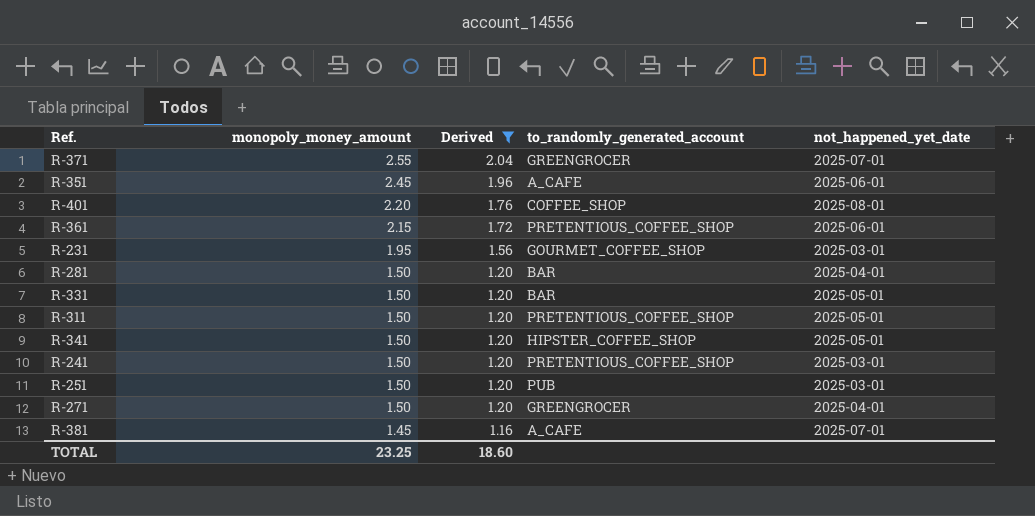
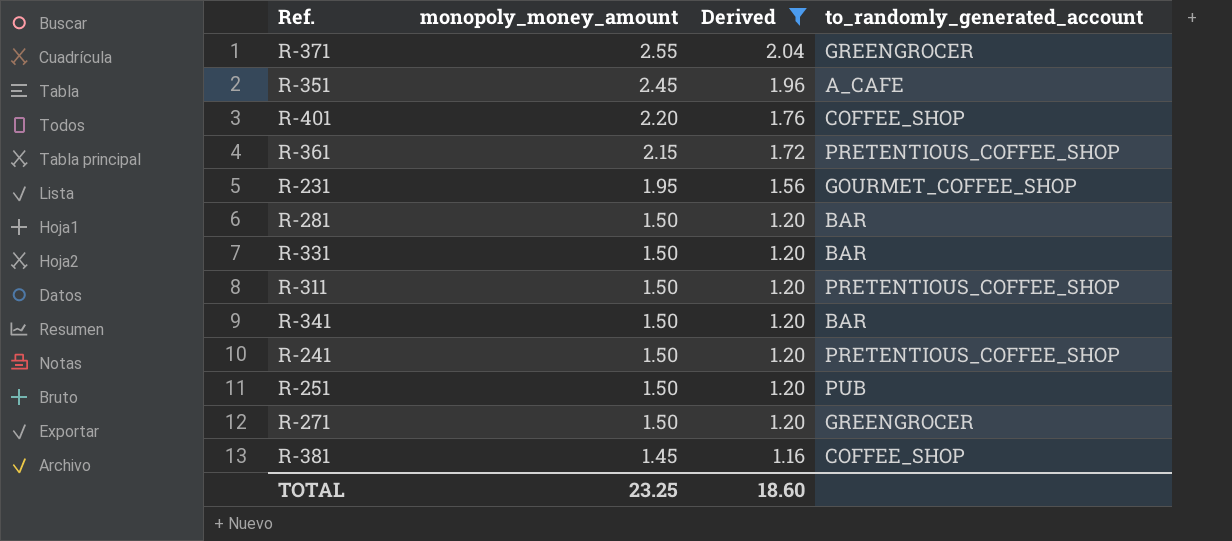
column not_happened_yet_date | position: 5 -> none
R-341 | to_randomly_generated_account: HIPSTER_COFFEE_SHOP -> BAR
R-381 | to_randomly_generated_account: A_CAFE -> COFFEE_SHOP

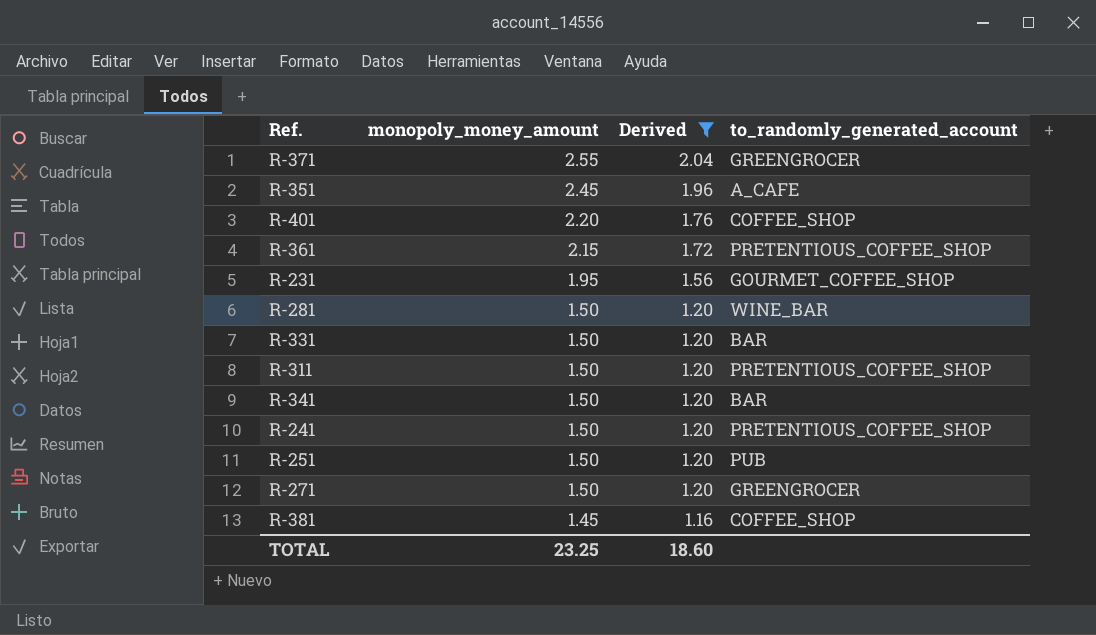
R-281 | to_randomly_generated_account: BAR -> WINE_BAR

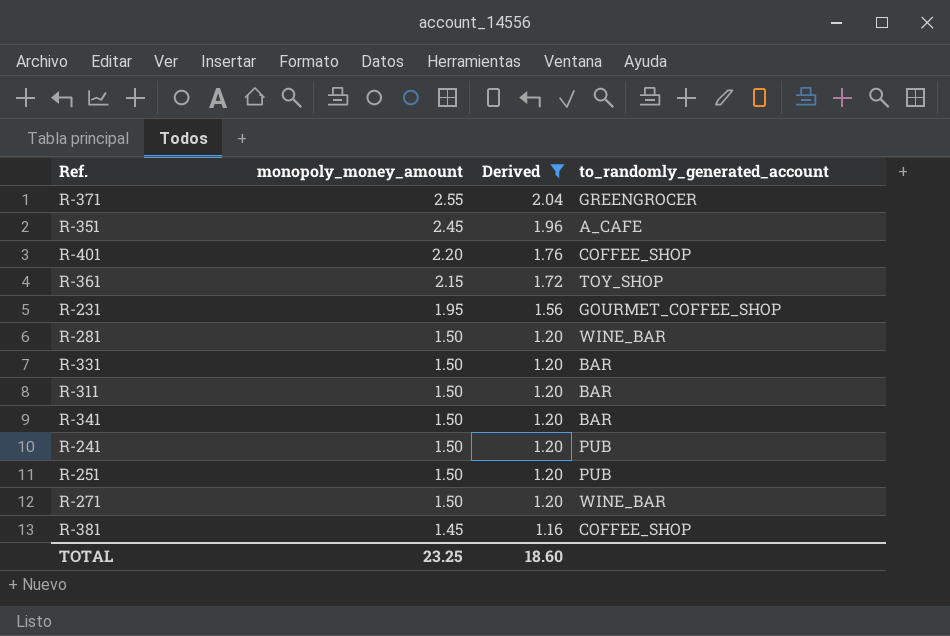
R-361 | to_randomly_generated_account: PRETENTIOUS_COFFEE_SHOP -> TOY_SHOP
R-311 | to_randomly_generated_account: PRETENTIOUS_COFFEE_SHOP -> BAR
R-241 | to_randomly_generated_account: PRETENTIOUS_COFFEE_SHOP -> PUB
R-271 | to_randomly_generated_account: GREENGROCER -> WINE_BAR

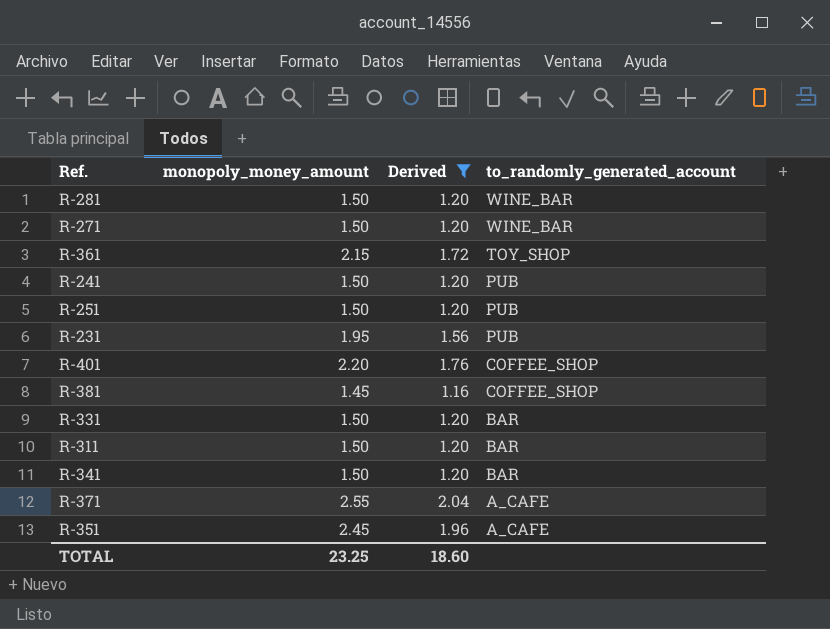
row order: monopoly_money_amount descending -> to_randomly_generated_account descending
R-231 | to_randomly_generated_account: GOURMET_COFFEE_SHOP -> PUB
R-371 | to_randomly_generated_account: GREENGROCER -> A_CAFE

